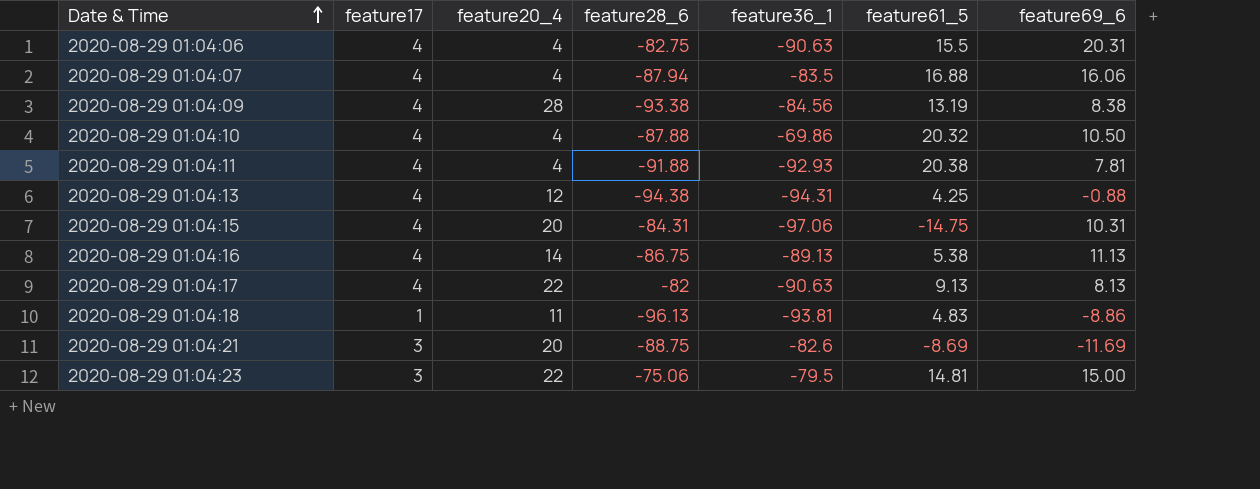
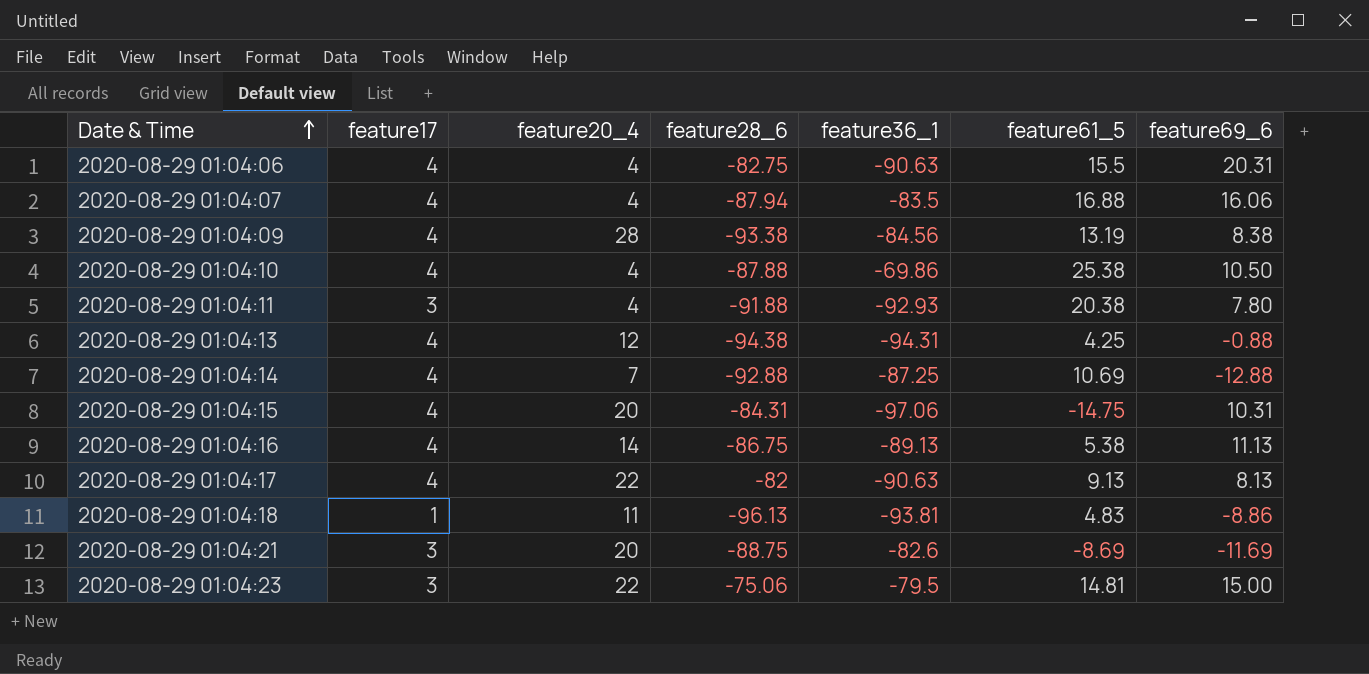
2020-08-29 01:04:10 | feature61_5: 20.32 -> 25.38
2020-08-29 01:04:11 | feature17: 4 -> 3
2020-08-29 01:04:11 | feature69_6: 7.81 -> 7.80
row 2020-08-29 01:04:14: none -> 4 | 7 | -92.88 | -87.25 | 10.69 | -12.88

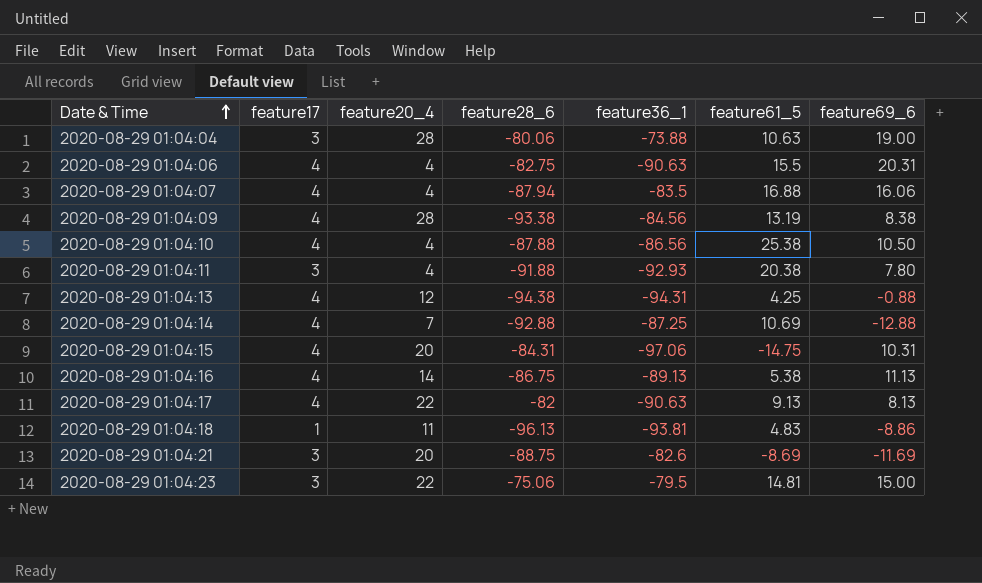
row 2020-08-29 01:04:04: none -> 3 | 28 | -80.06 | -73.88 | 10.63 | 19.00
2020-08-29 01:04:10 | feature36_1: -69.86 -> -86.56

